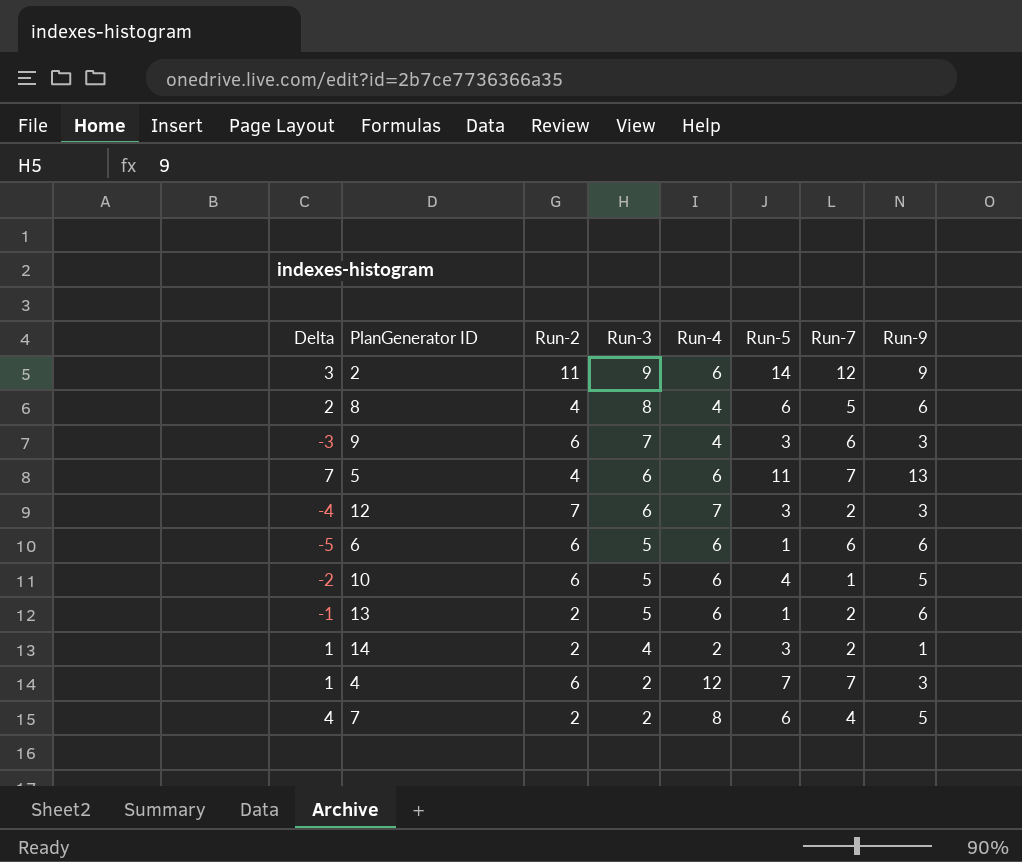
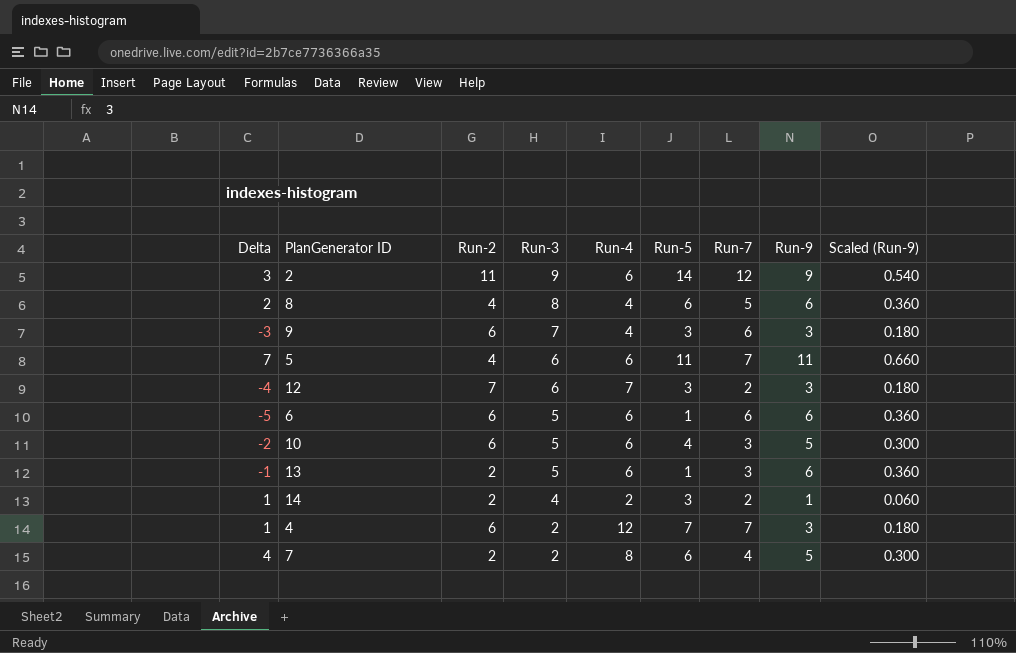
column Scaled (Run-9) | formula: none -> [Run-9] * 0.06
5 | Run-9: 13 -> 11
10 | Run-7: 1 -> 3
13 | Run-7: 2 -> 3

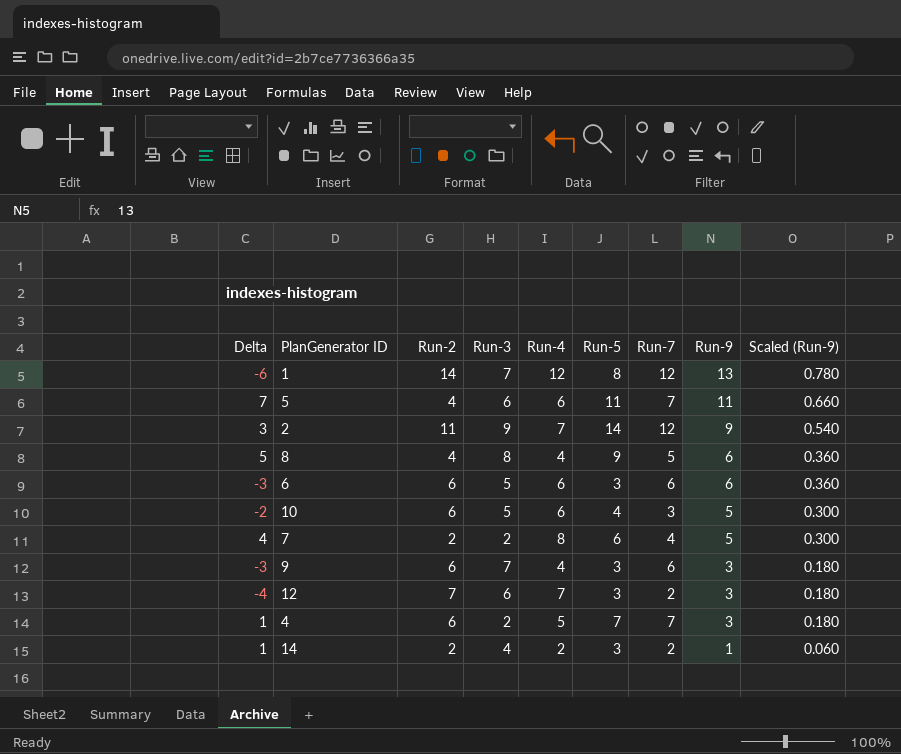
row order: Run-3 descending -> Run-9 descending
row 13: -1 | 2 | 5 | 6 | 1 | 3 | 6 | 0.360 -> none
row 1: none -> -6 | 14 | 7 | 12 | 8 | 12 | 13 | 0.780
2 | Run-4: 6 -> 7
8 | Delta: 2 -> 5
8 | Run-5: 6 -> 9
6 | Delta: -5 -> -3
6 | Run-5: 1 -> 3
4 | Run-4: 12 -> 5

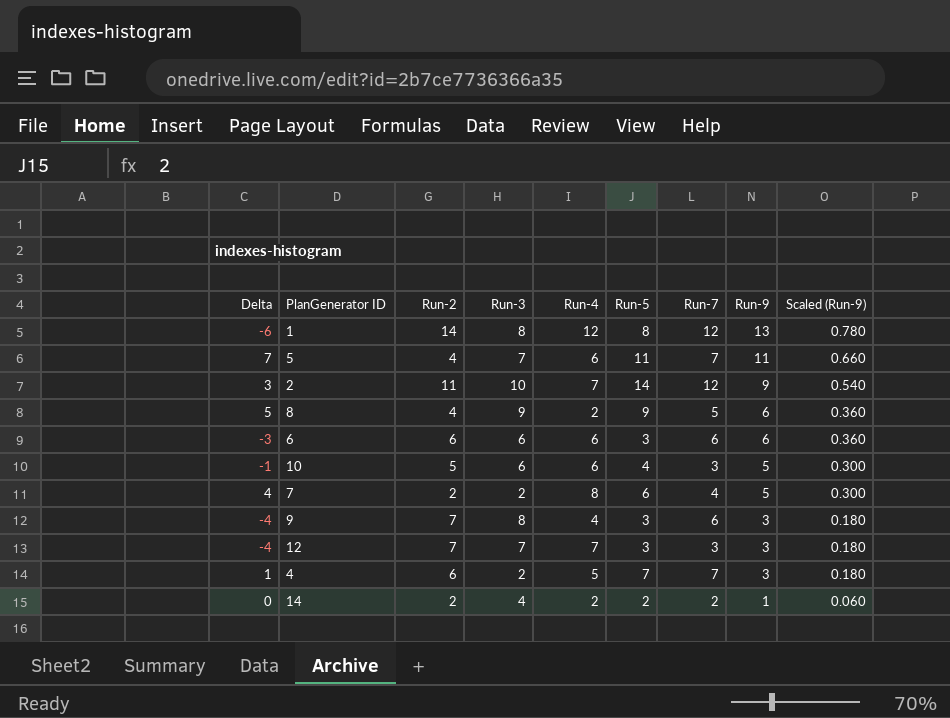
1 | Run-3: 7 -> 8
5 | Run-3: 6 -> 7
2 | Run-3: 9 -> 10
8 | Run-3: 8 -> 9
8 | Run-4: 4 -> 2
6 | Run-3: 5 -> 6
10 | Delta: -2 -> -1
10 | Run-2: 6 -> 5
10 | Run-3: 5 -> 6
9 | Delta: -3 -> -4
9 | Run-2: 6 -> 7
9 | Run-3: 7 -> 8
12 | Run-3: 6 -> 7
12 | Run-7: 2 -> 3
14 | Delta: 1 -> 0
14 | Run-5: 3 -> 2

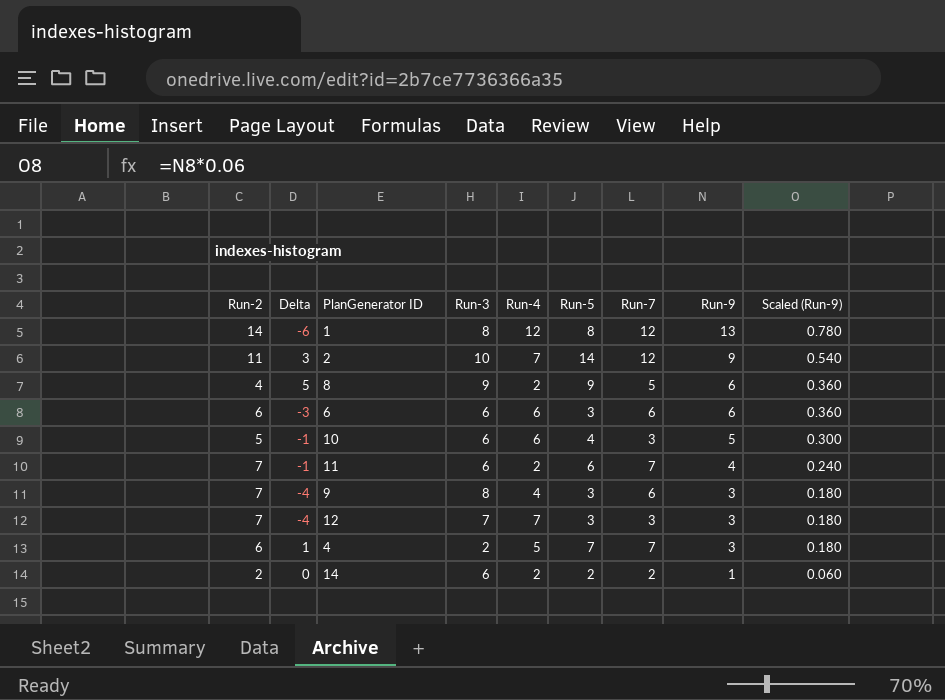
column Run-2 | position: 3 -> 1
row 5: 7 | 4 | 7 | 6 | 11 | 7 | 11 | 0.660 -> none
row 7: 4 | 2 | 2 | 8 | 6 | 4 | 5 | 0.300 -> none
row 11: none -> 7 | -1 | 6 | 2 | 6 | 7 | 4 | 0.240
14 | Run-3: 4 -> 6

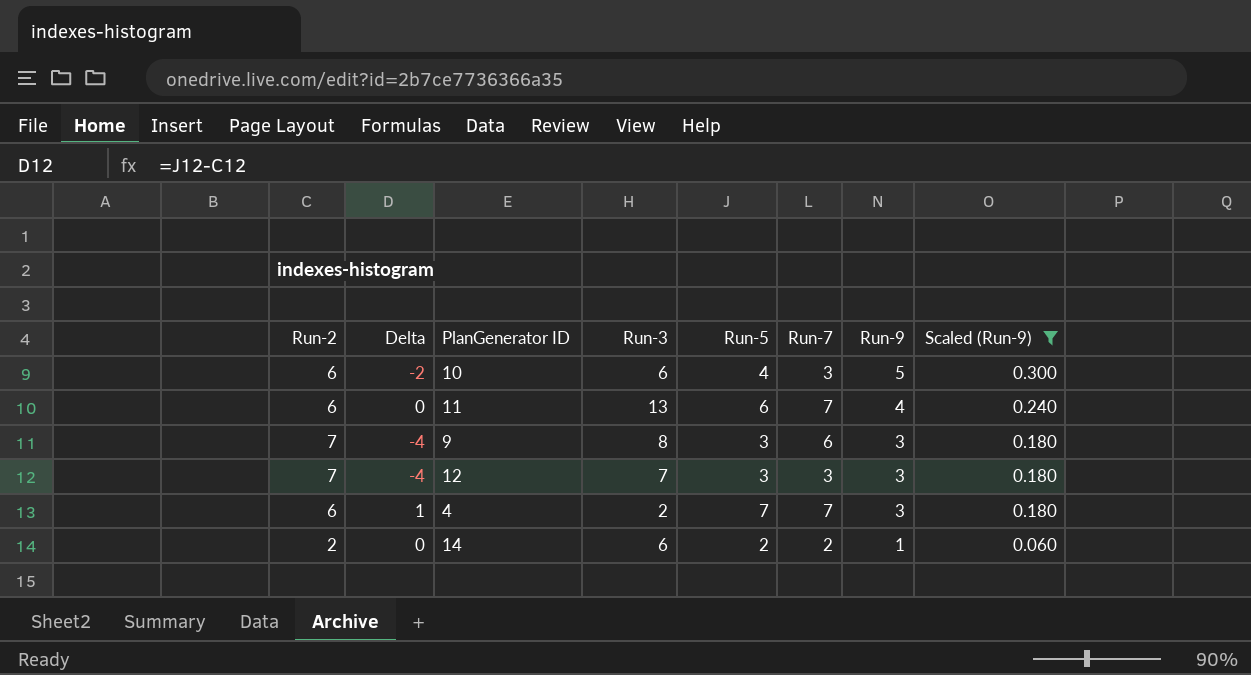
filter: none -> Scaled (Run-9) <= 0.300
column Run-4 | position: 5 -> none
10 | Run-2: 5 -> 6
10 | Delta: -1 -> -2
11 | Run-2: 7 -> 6
11 | Delta: -1 -> 0
11 | Run-3: 6 -> 13

